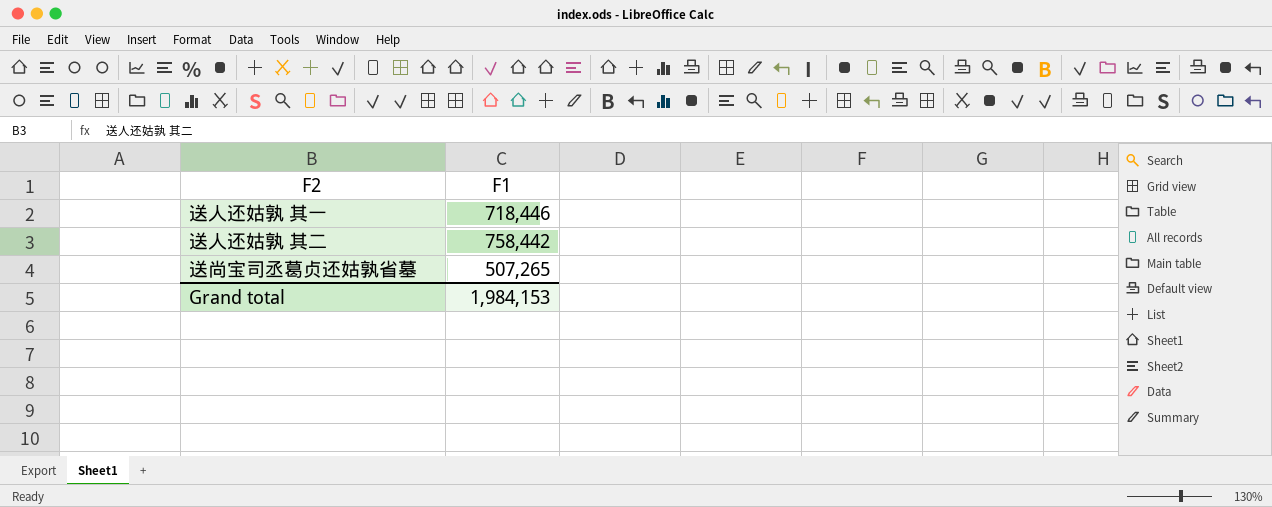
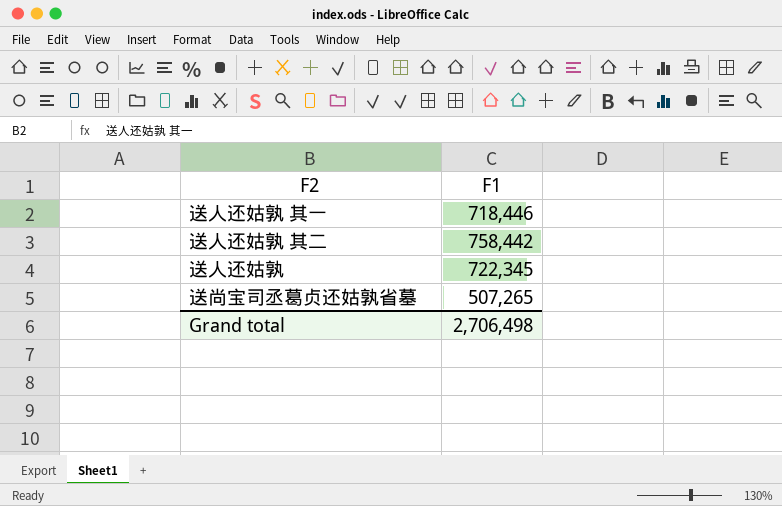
row 送人还姑孰: none -> 722,345
Grand total | F1: 1,984,153 -> 2,706,498

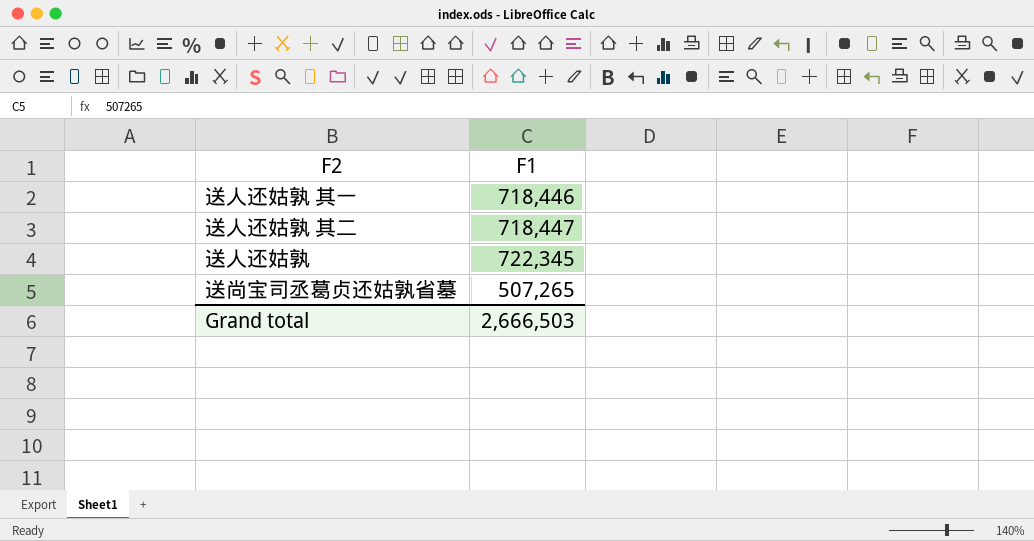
送人还姑孰 其二 | F1: 758,442 -> 718,447
Grand total | F1: 2,706,498 -> 2,666,503

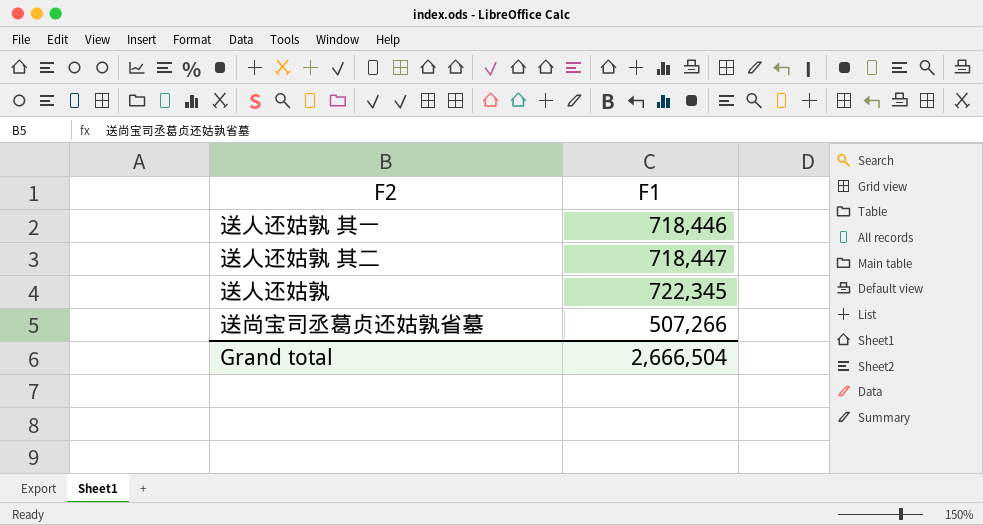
送尚宝司丞葛贞还姑孰省墓 | F1: 507,265 -> 507,266
Grand total | F1: 2,666,503 -> 2,666,504

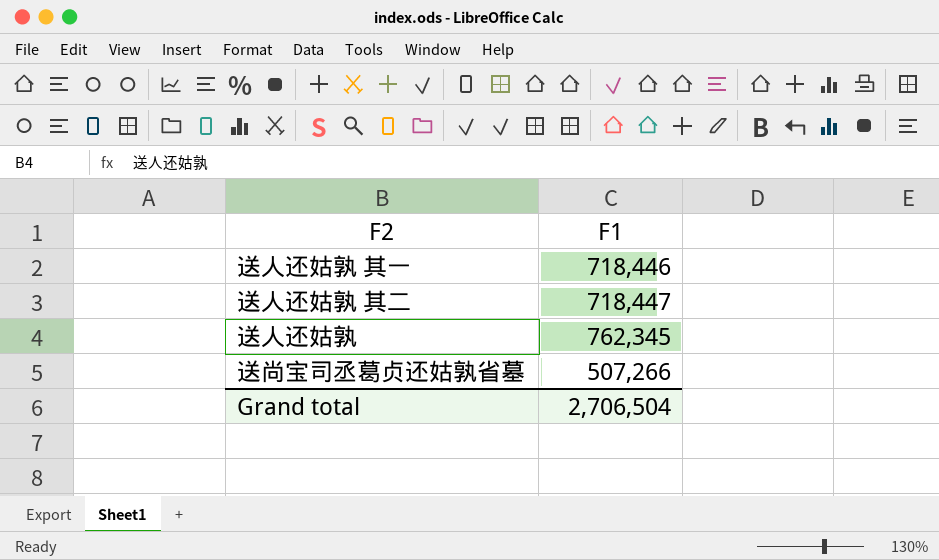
送人还姑孰 | F1: 722,345 -> 762,345
Grand total | F1: 2,666,504 -> 2,706,504

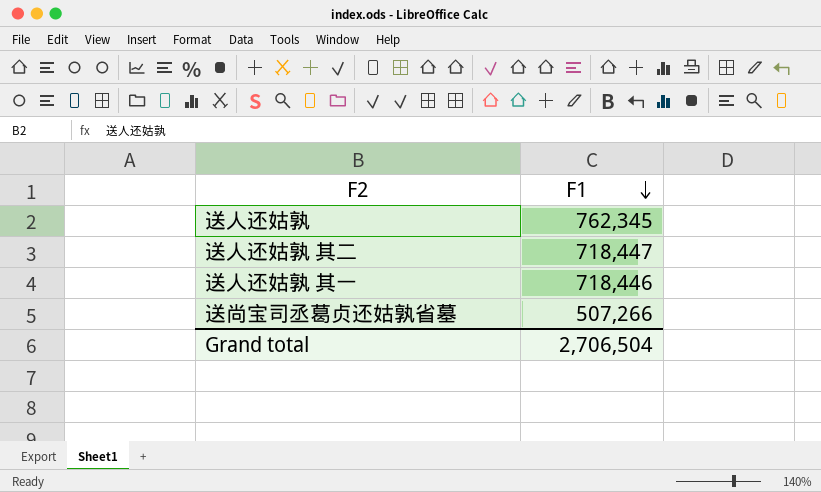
row order: none -> F1 descending

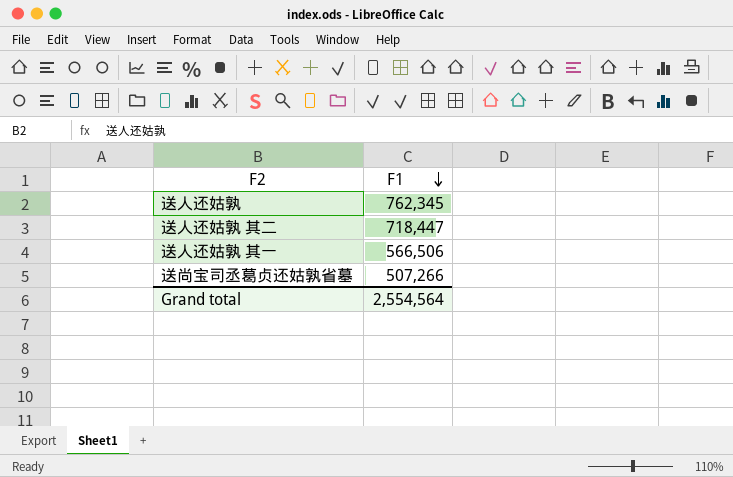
送人还姑孰 其一 | F1: 718,446 -> 566,506
Grand total | F1: 2,706,504 -> 2,554,564

